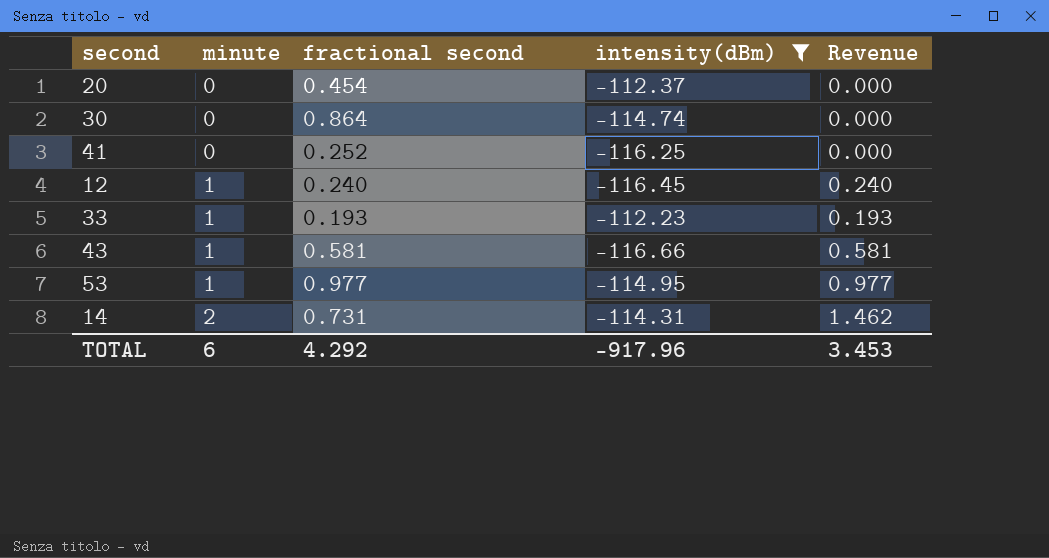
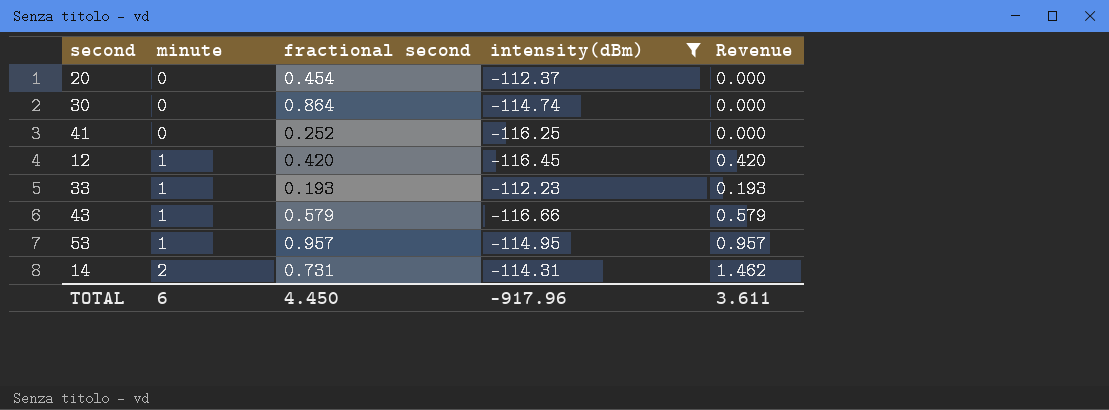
12 | fractional second: 0.240 -> 0.420
12 | Revenue: 0.240 -> 0.420
43 | fractional second: 0.581 -> 0.579
43 | Revenue: 0.581 -> 0.579
53 | fractional second: 0.977 -> 0.957
53 | Revenue: 0.977 -> 0.957
TOTAL | fractional second: 4.292 -> 4.450
TOTAL | Revenue: 3.453 -> 3.611

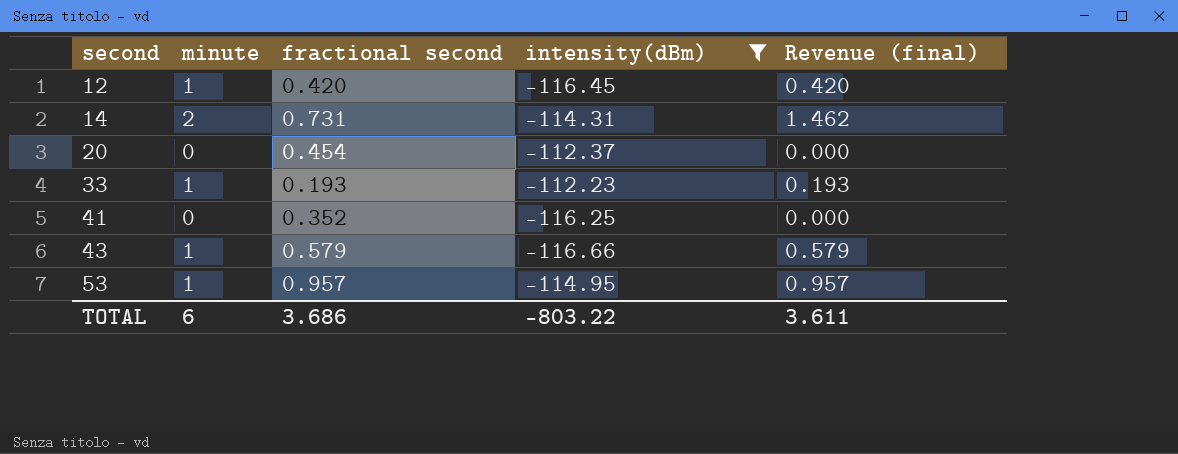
row order: minute ascending -> second ascending
column name: Revenue -> Revenue (final)
row 30: 0 | 0.864 | -114.74 | 0.000 -> none
41 | fractional second: 0.252 -> 0.352
TOTAL | fractional second: 4.450 -> 3.686
TOTAL | intensity(dBm): -917.96 -> -803.22

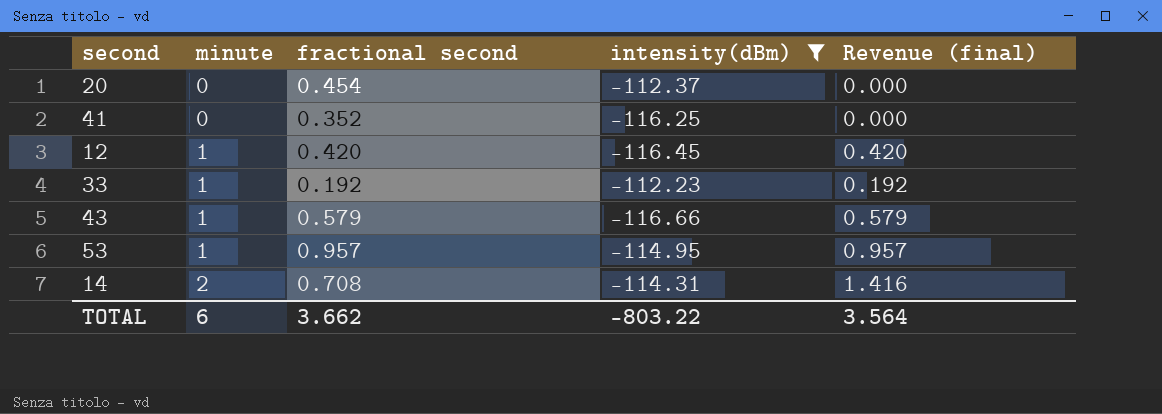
row order: second ascending -> minute ascending
33 | fractional second: 0.193 -> 0.192
33 | Revenue (final): 0.193 -> 0.192
14 | fractional second: 0.731 -> 0.708
14 | Revenue (final): 1.462 -> 1.416
TOTAL | fractional second: 3.686 -> 3.662
TOTAL | Revenue (final): 3.611 -> 3.564

